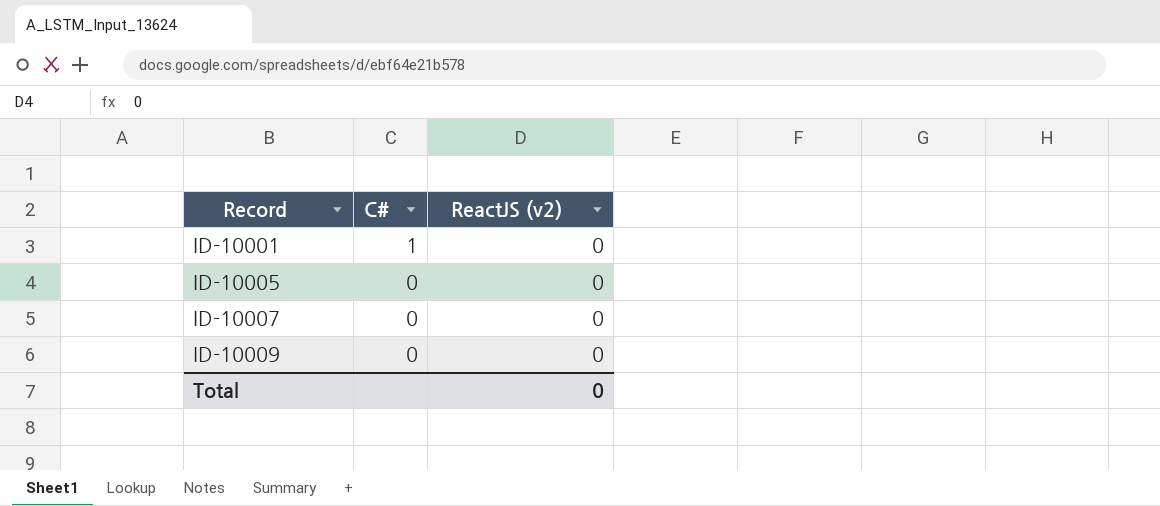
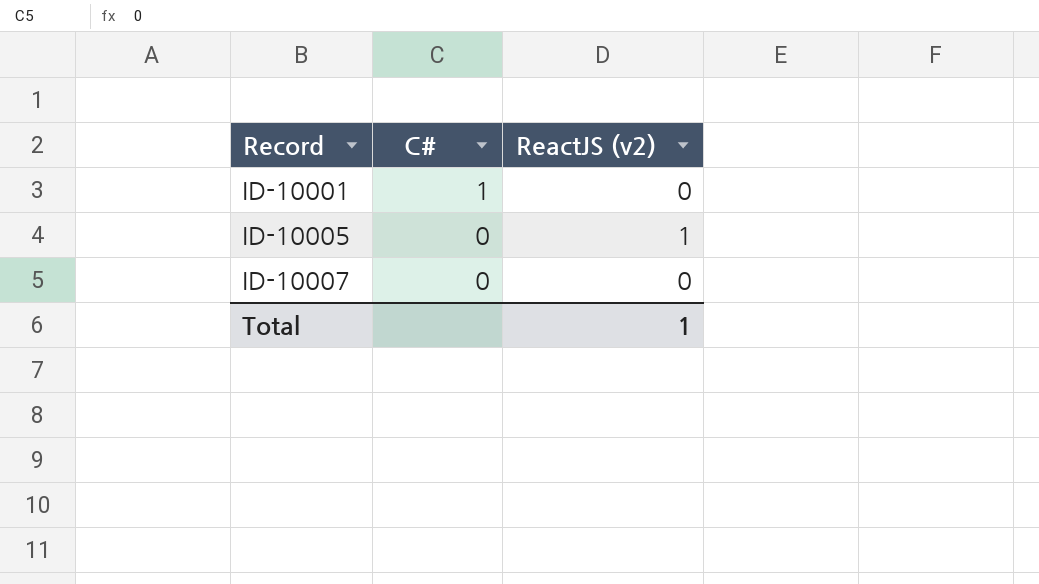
row ID-10009: 0 | 0 -> none
ID-10005 | ReactJS (v2): 0 -> 1
Total | ReactJS (v2): 0 -> 1

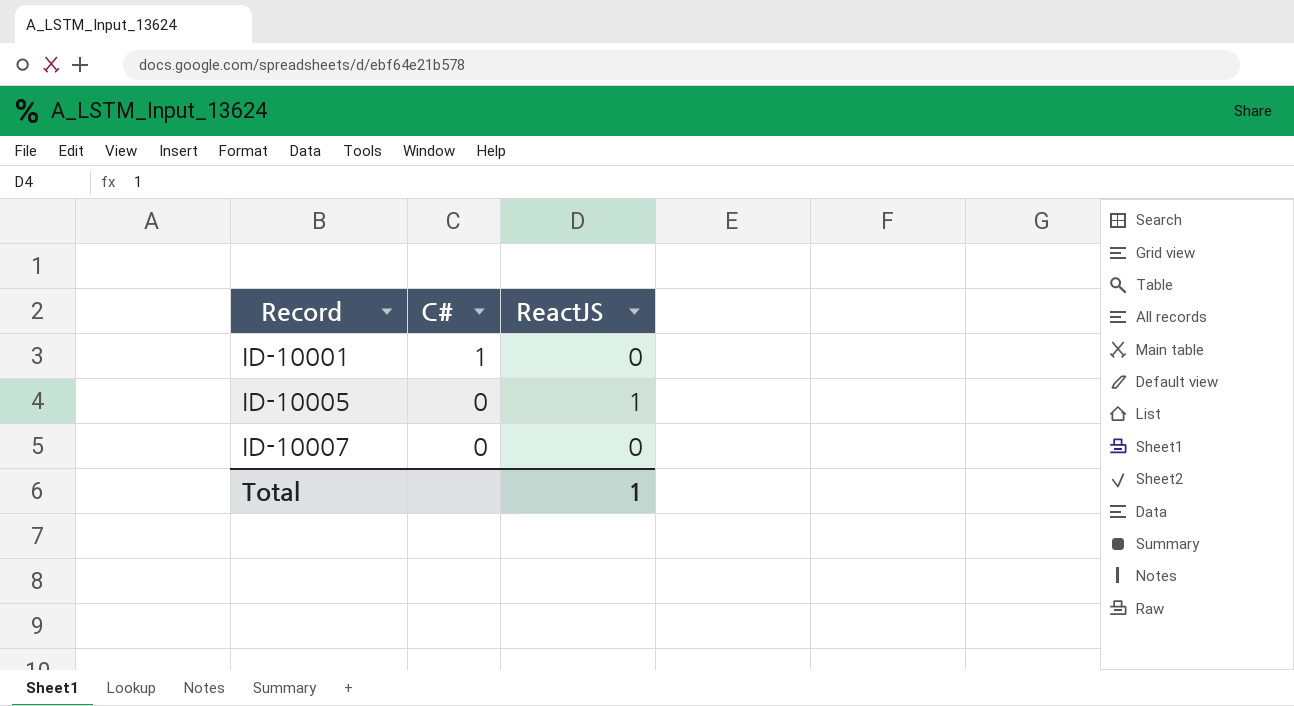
column name: ReactJS (v2) -> ReactJS

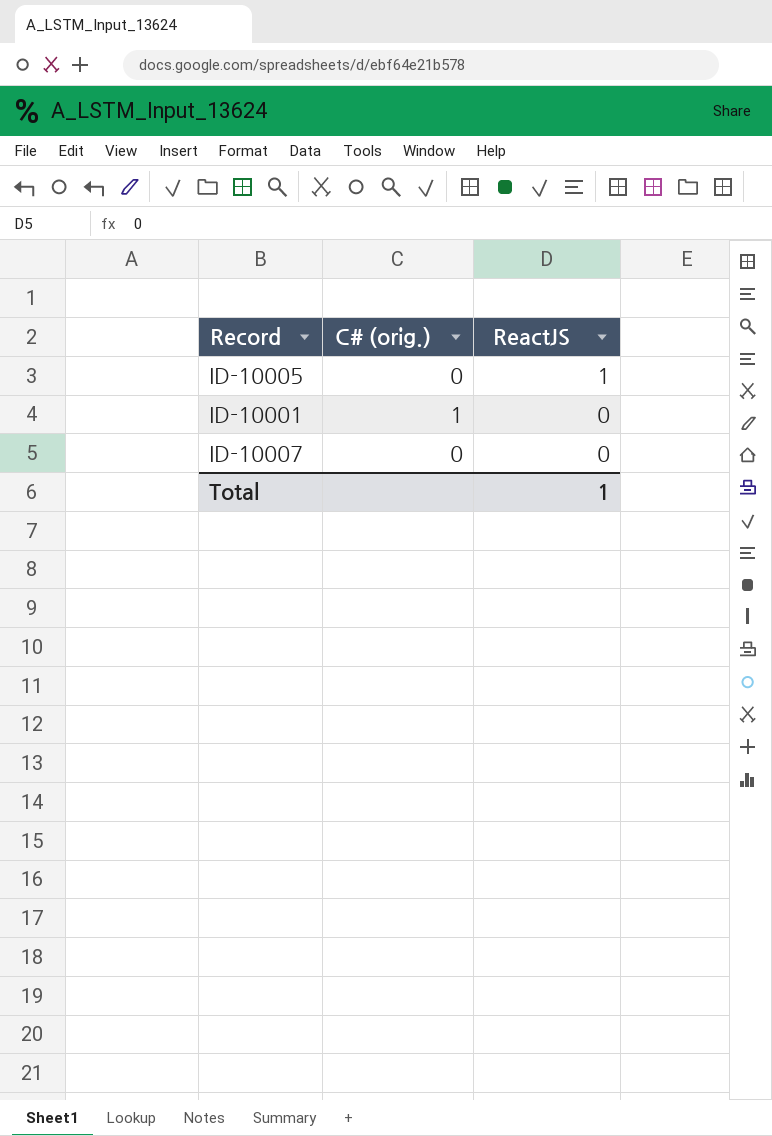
row order: Record ascending -> ReactJS descending
column name: C# -> C# (orig.)

